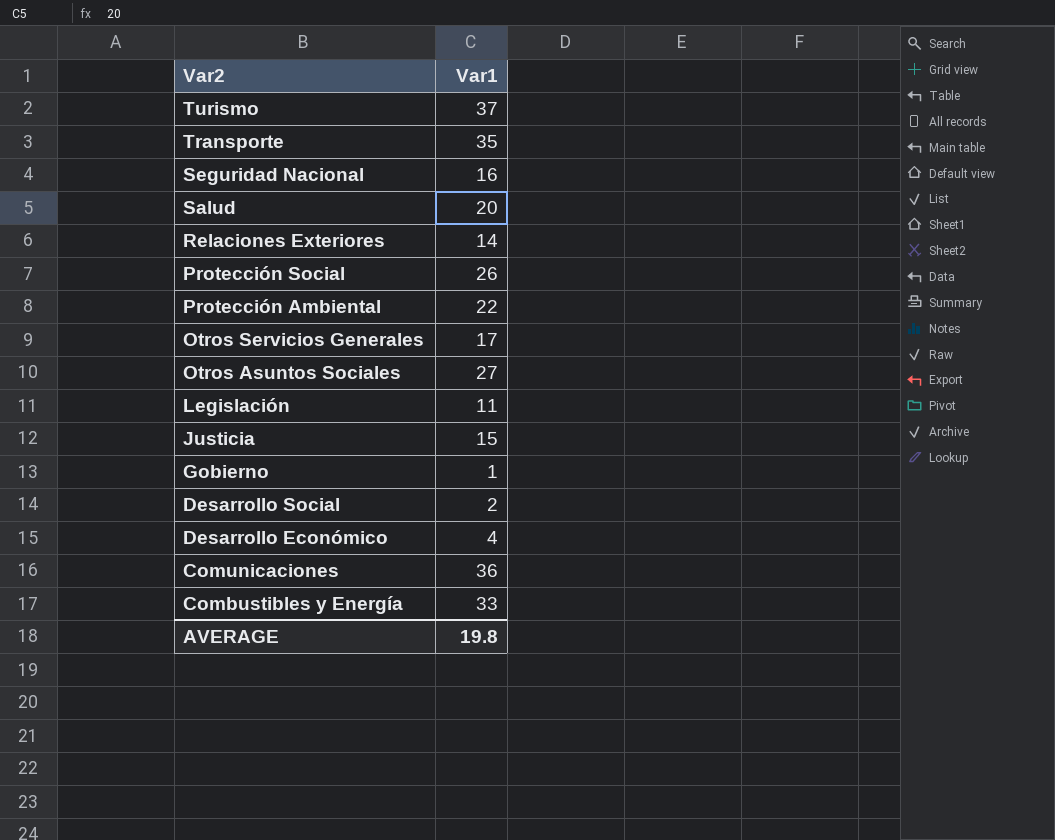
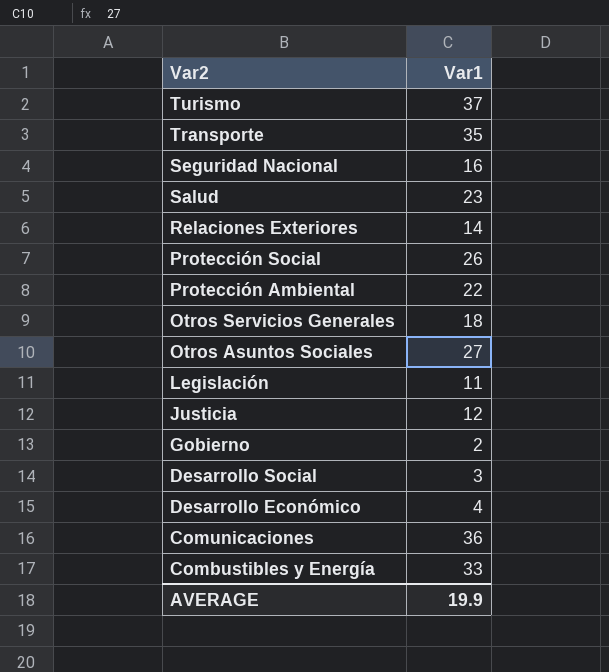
Salud | Var1: 20 -> 23
Otros Servicios Generales | Var1: 17 -> 18
Justicia | Var1: 15 -> 12
Gobierno | Var1: 1 -> 2
Desarrollo Social | Var1: 2 -> 3
AVERAGE | Var1: 19.8 -> 19.9

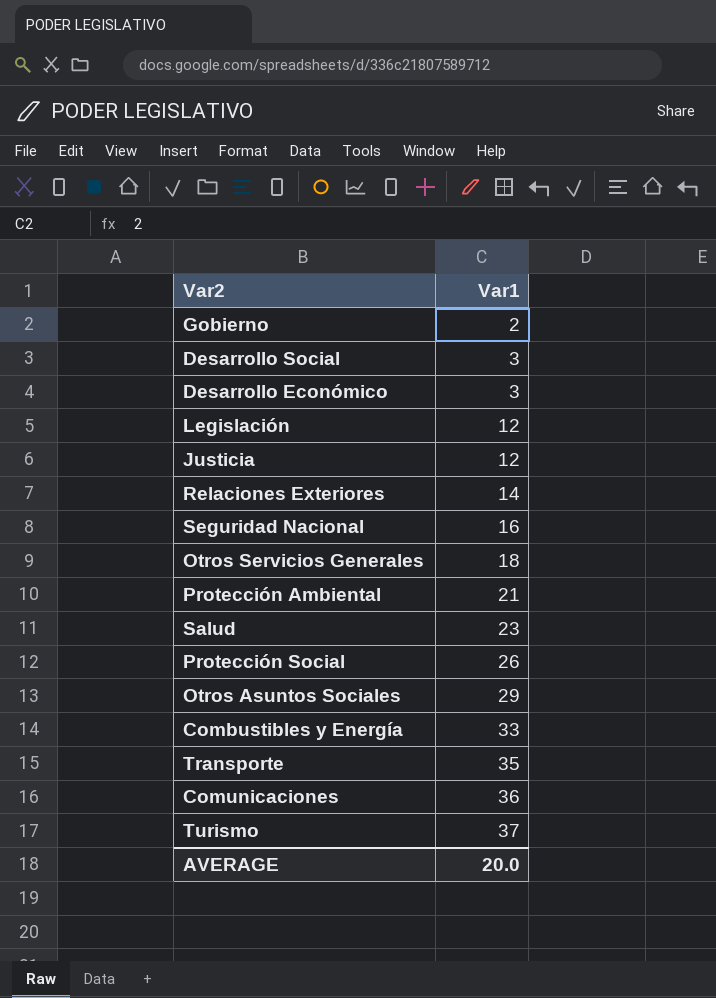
row order: Var2 descending -> Var1 ascending
Desarrollo Económico | Var1: 4 -> 3
Legislación | Var1: 11 -> 12
Protección Ambiental | Var1: 22 -> 21
Otros Asuntos Sociales | Var1: 27 -> 29
AVERAGE | Var1: 19.9 -> 20.0

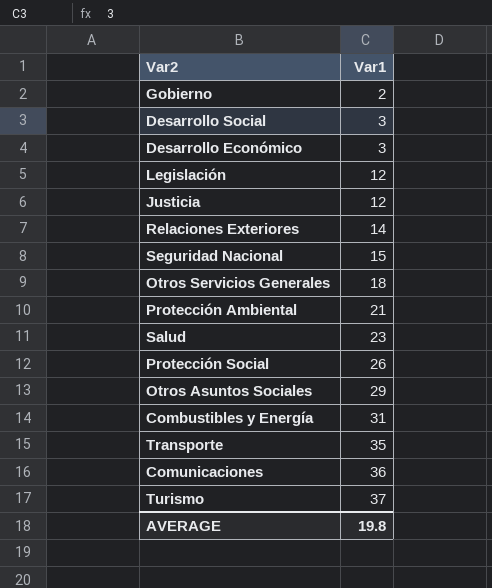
Seguridad Nacional | Var1: 16 -> 15
Combustibles y Energía | Var1: 33 -> 31
AVERAGE | Var1: 20.0 -> 19.8

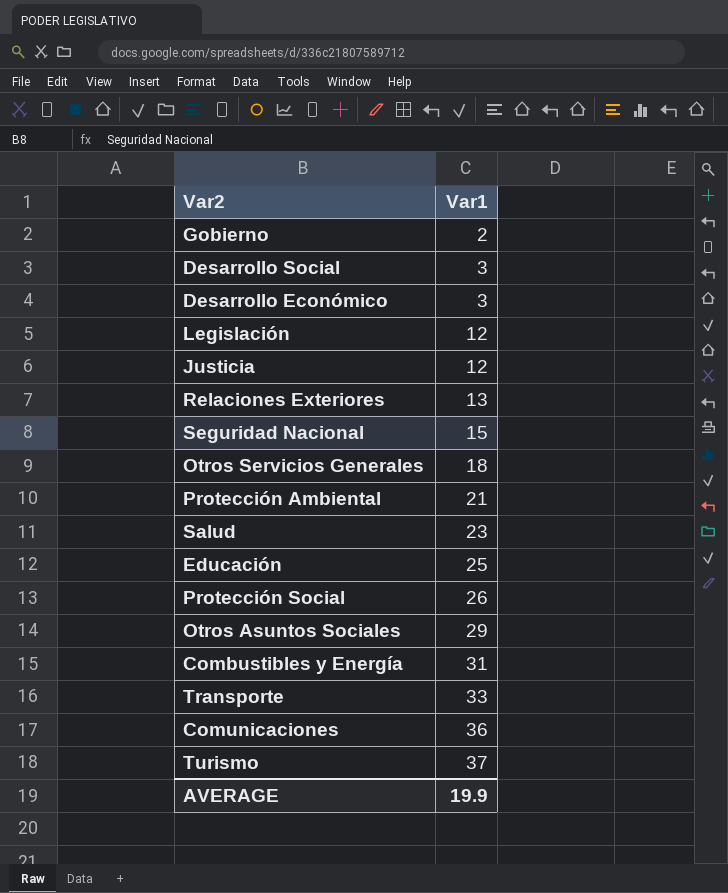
Relaciones Exteriores | Var1: 14 -> 13
row Educación: none -> 25
Transporte | Var1: 35 -> 33
AVERAGE | Var1: 19.8 -> 19.9

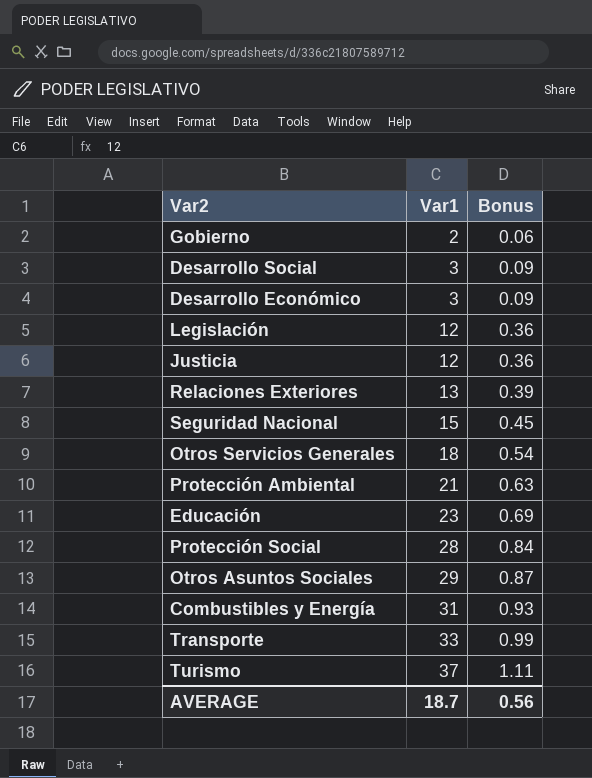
column Bonus | formula: none -> [Var1] * 0.03
row Salud: 23 -> none
row Comunicaciones: 36 -> none
Educación | Var1: 25 -> 23
Protección Social | Var1: 26 -> 28
AVERAGE | Var1: 19.9 -> 18.7

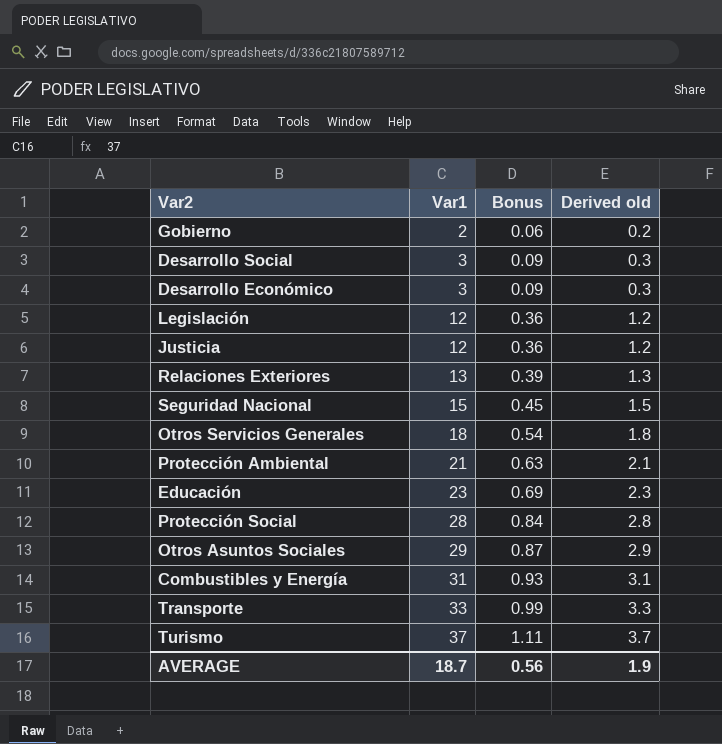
column Derived old | formula: none -> [Var1] * 0.1

